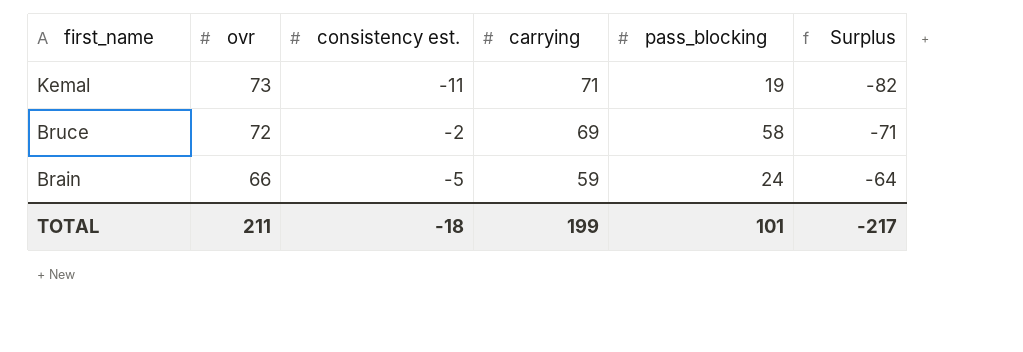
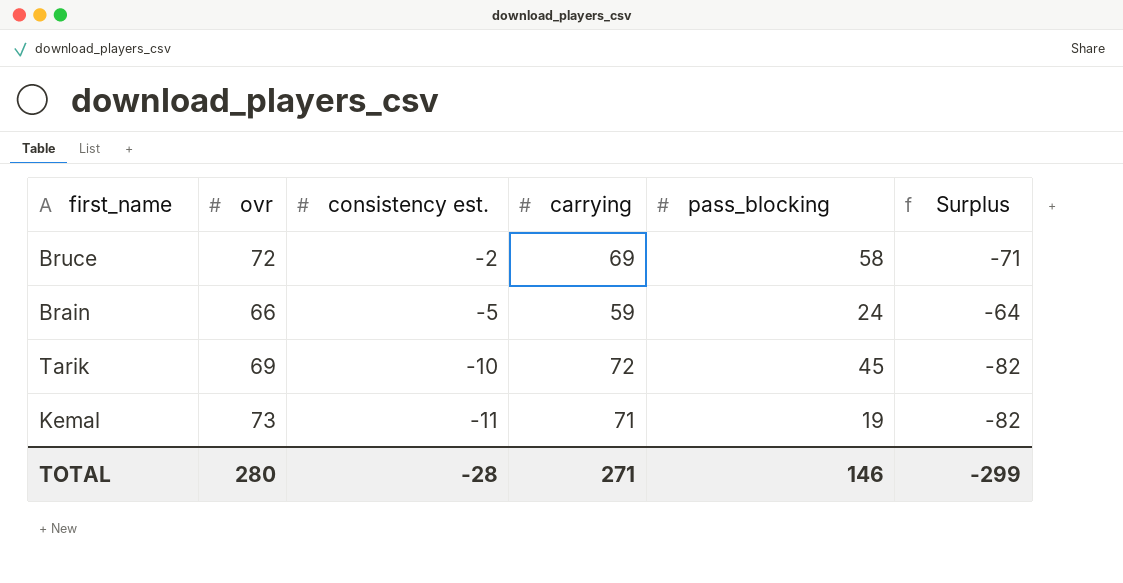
row order: first_name descending -> consistency est. descending
row Tarik: none -> 69 | -10 | 72 | 45 | -82
TOTAL | ovr: 211 -> 280
TOTAL | consistency est.: -18 -> -28
TOTAL | carrying: 199 -> 271
TOTAL | pass_blocking: 101 -> 146
TOTAL | Surplus: -217 -> -299

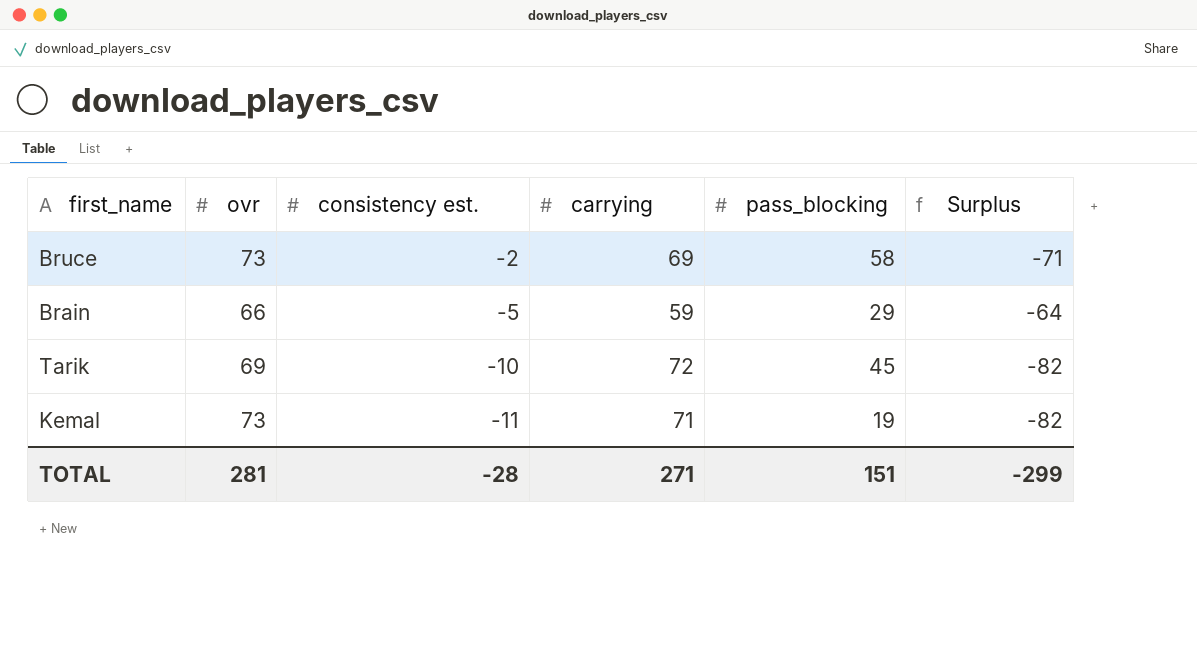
Bruce | ovr: 72 -> 73
Brain | pass_blocking: 24 -> 29
TOTAL | ovr: 280 -> 281
TOTAL | pass_blocking: 146 -> 151

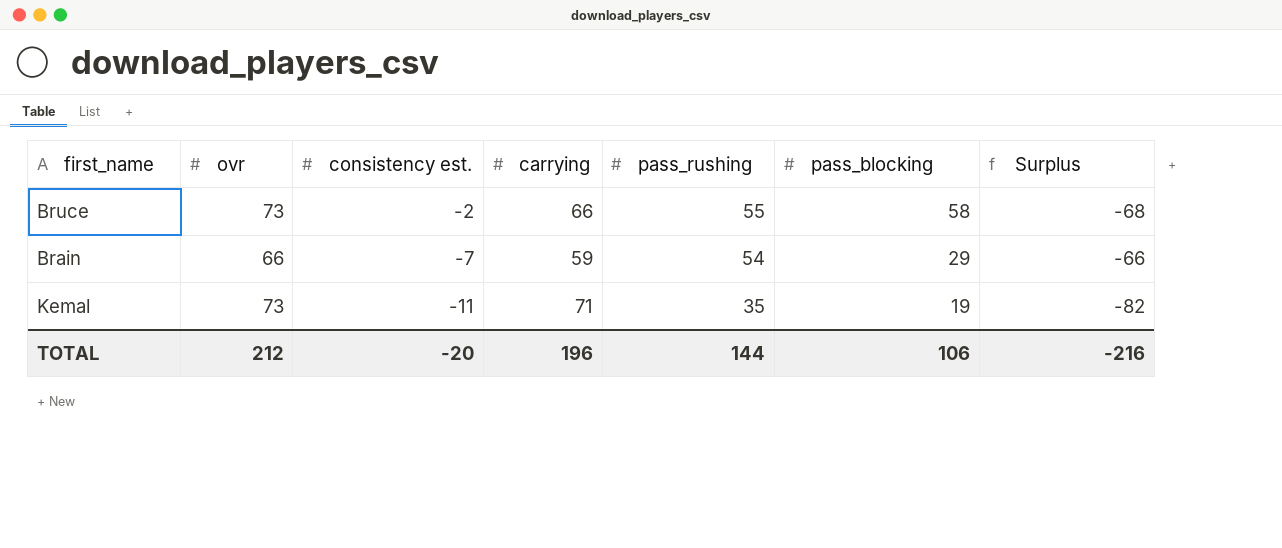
column pass_rushing | position: none -> 5
row Tarik: 69 | -10 | 72 | 45 | -82 -> none
Bruce | carrying: 69 -> 66
Bruce | Surplus: -71 -> -68
Brain | consistency est.: -5 -> -7
Brain | Surplus: -64 -> -66
TOTAL | ovr: 281 -> 212
TOTAL | consistency est.: -28 -> -20
TOTAL | carrying: 271 -> 196
TOTAL | pass_blocking: 151 -> 106
TOTAL | Surplus: -299 -> -216

